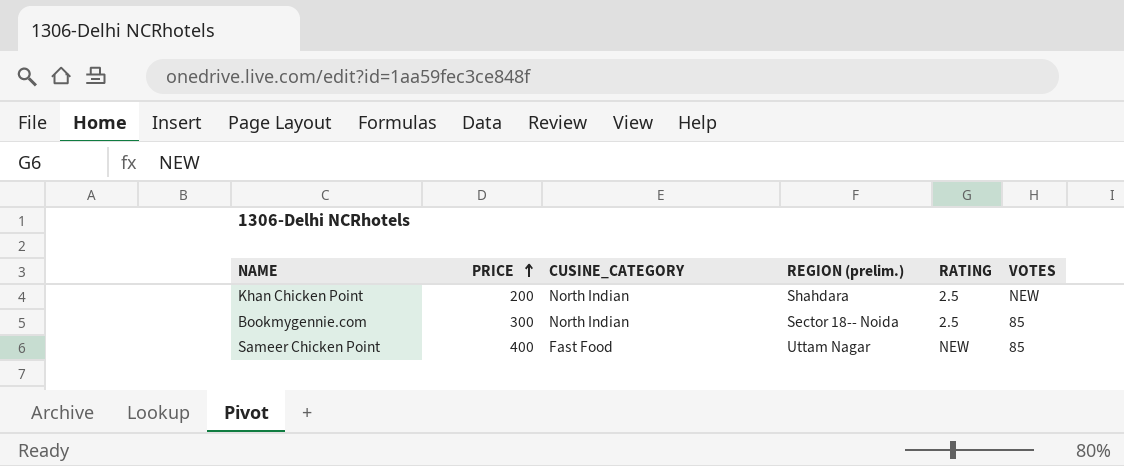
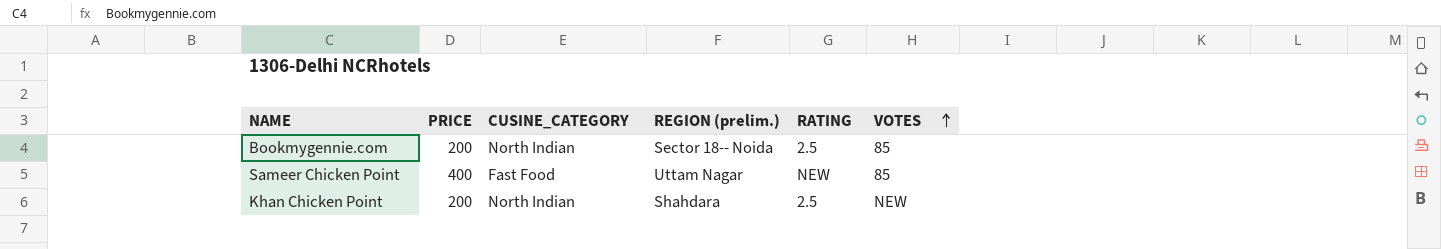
row order: PRICE ascending -> VOTES ascending
Bookmygennie.com | PRICE: 300 -> 200

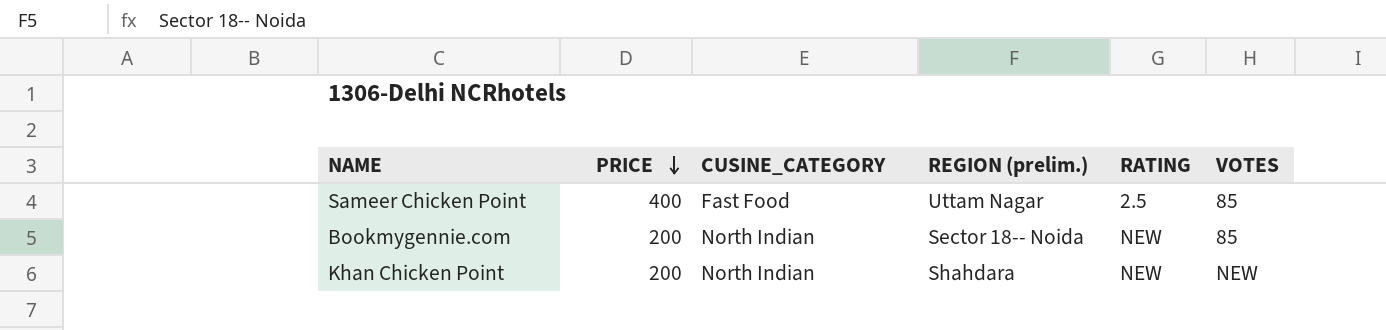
row order: VOTES ascending -> PRICE descending
Sameer Chicken Point | RATING: NEW -> 2.5
Bookmygennie.com | RATING: 2.5 -> NEW
Khan Chicken Point | RATING: 2.5 -> NEW

